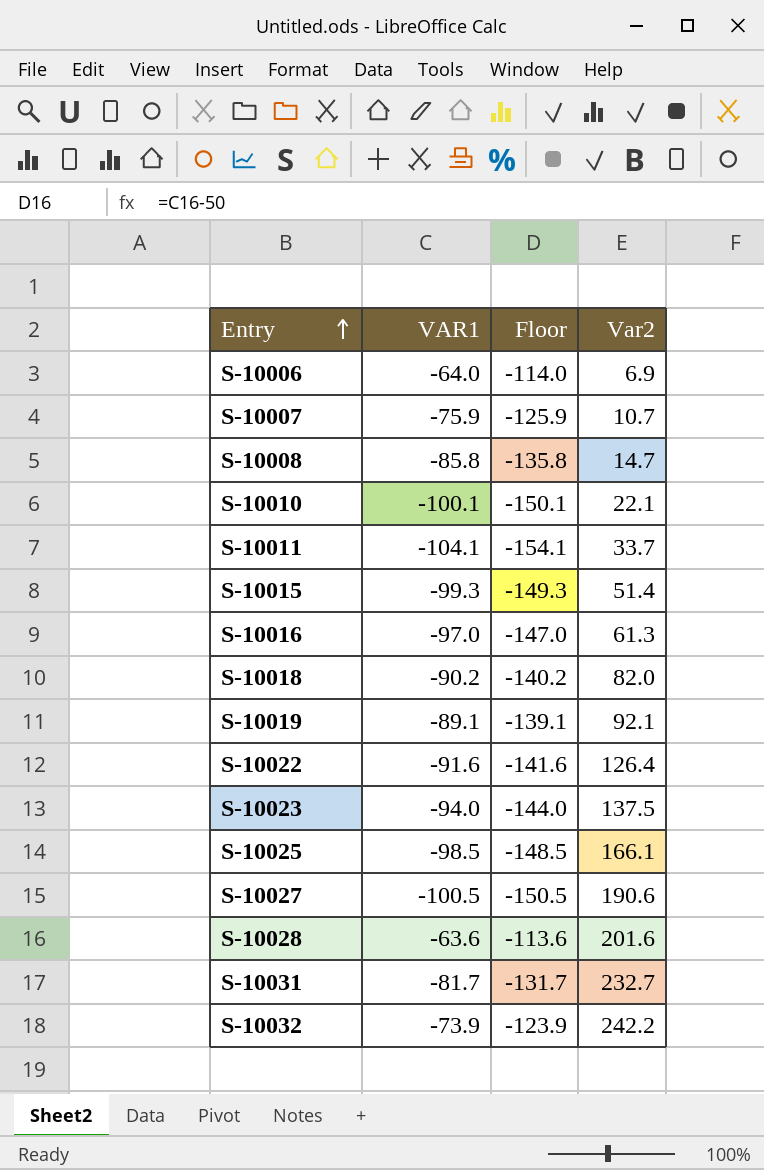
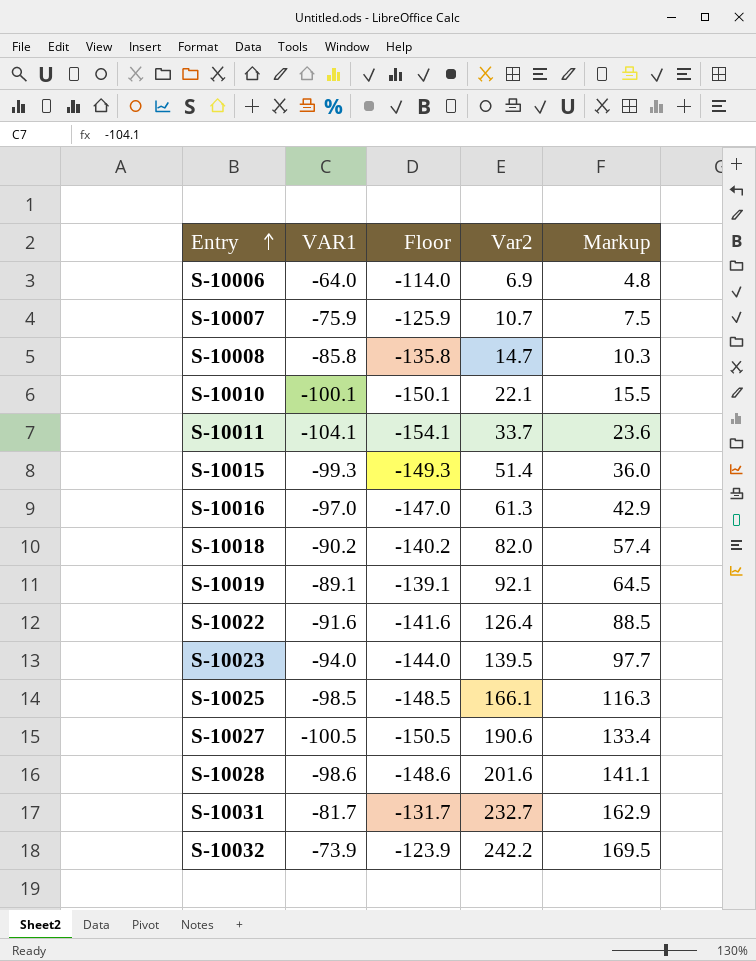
column Markup | formula: none -> [Var2] * 0.7
S-10023 | Var2: 137.5 -> 139.5
S-10028 | VAR1: -63.6 -> -98.6
S-10028 | Floor: -113.6 -> -148.6

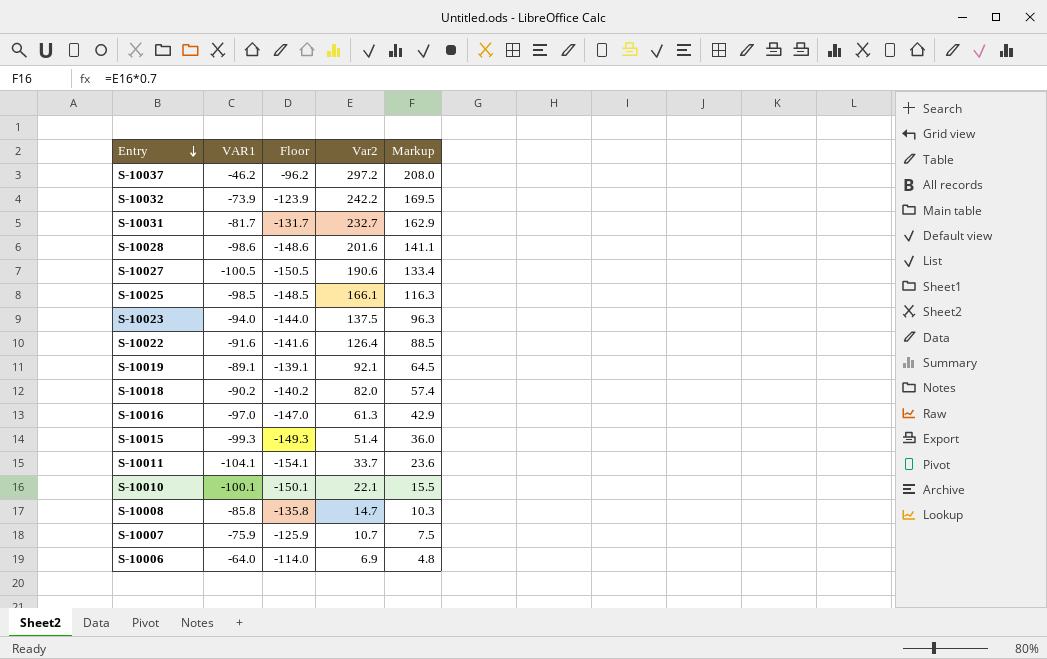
row order: Entry ascending -> Entry descending
row S-10037: none -> -46.2 | -96.2 | 297.2 | 208.0
S-10023 | Var2: 139.5 -> 137.5
S-10023 | Markup: 97.7 -> 96.3

